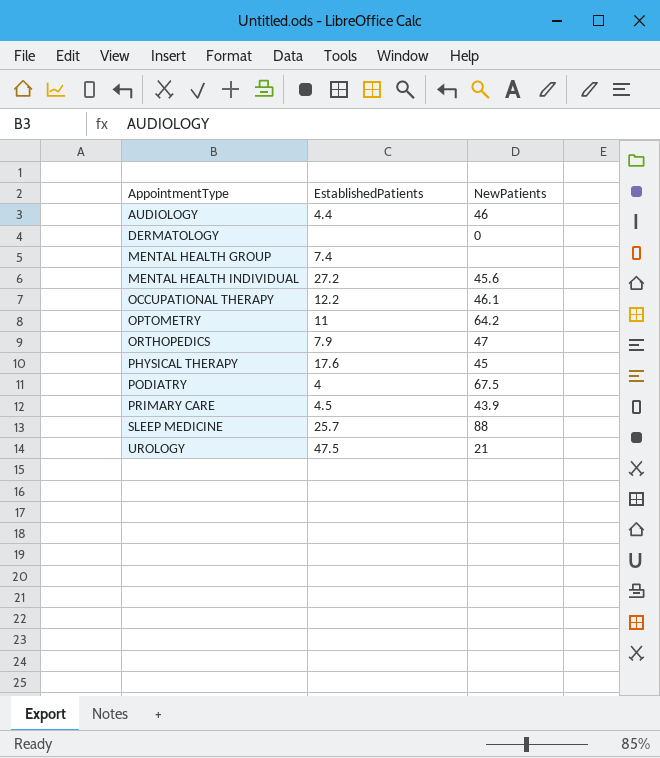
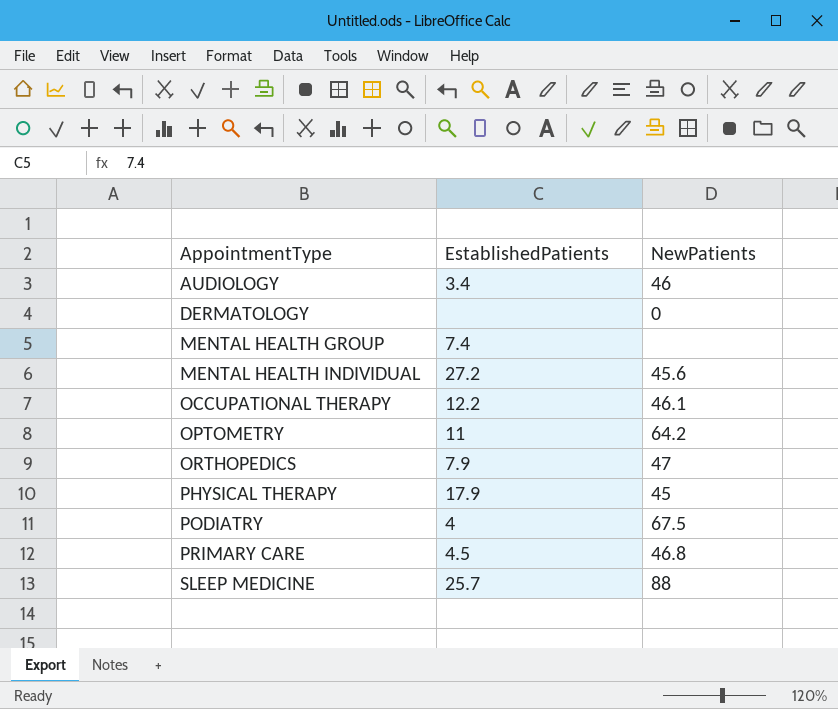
row UROLOGY: 47.5 | 21 -> none
AUDIOLOGY | EstablishedPatients: 4.4 -> 3.4
PHYSICAL THERAPY | EstablishedPatients: 17.6 -> 17.9
PRIMARY CARE | NewPatients: 43.9 -> 46.8

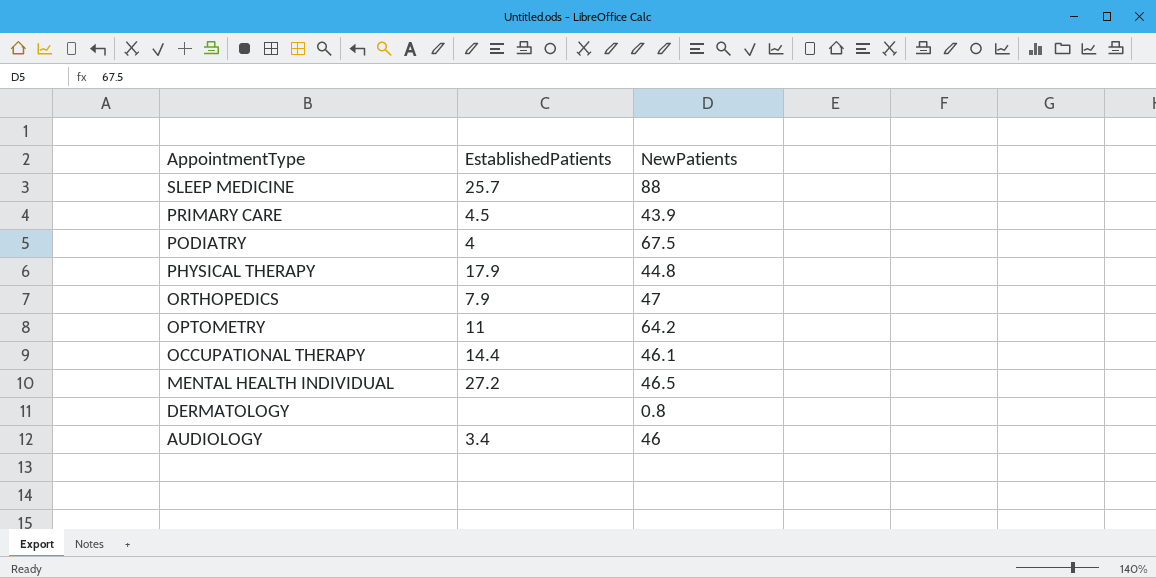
row order: AppointmentType ascending -> AppointmentType descending
row MENTAL HEALTH GROUP: 7.4 | none -> none
PRIMARY CARE | NewPatients: 46.8 -> 43.9
PHYSICAL THERAPY | NewPatients: 45 -> 44.8
OCCUPATIONAL THERAPY | EstablishedPatients: 12.2 -> 14.4
MENTAL HEALTH INDIVIDUAL | NewPatients: 45.6 -> 46.5
DERMATOLOGY | NewPatients: 0 -> 0.8

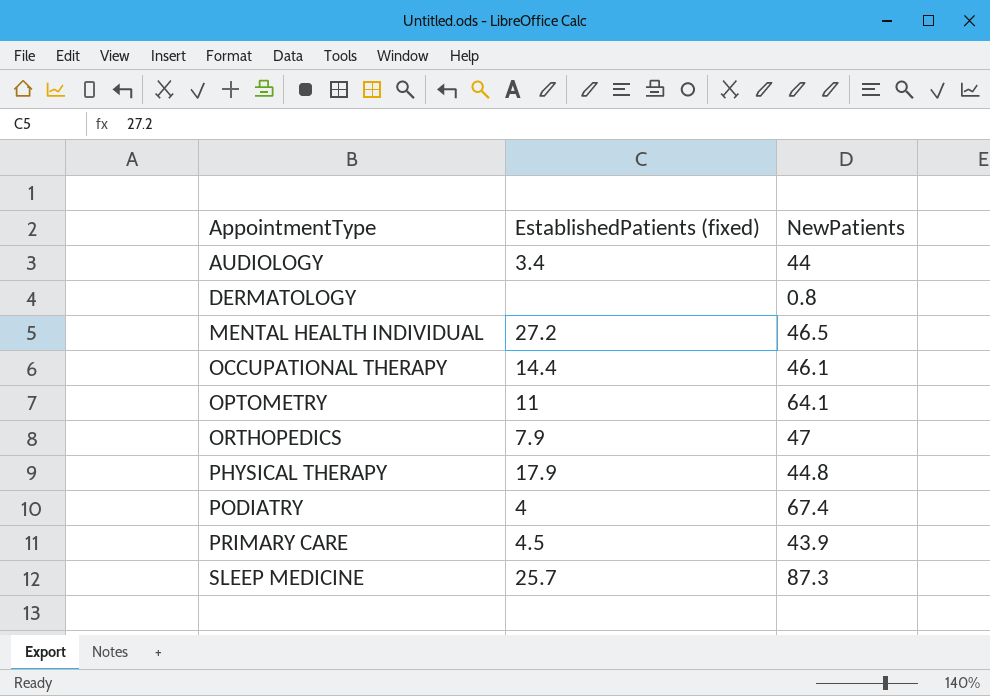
row order: AppointmentType descending -> AppointmentType ascending
column name: EstablishedPatients -> EstablishedPatients (fixed)
AUDIOLOGY | NewPatients: 46 -> 44
OPTOMETRY | NewPatients: 64.2 -> 64.1
PODIATRY | NewPatients: 67.5 -> 67.4
SLEEP MEDICINE | NewPatients: 88 -> 87.3

